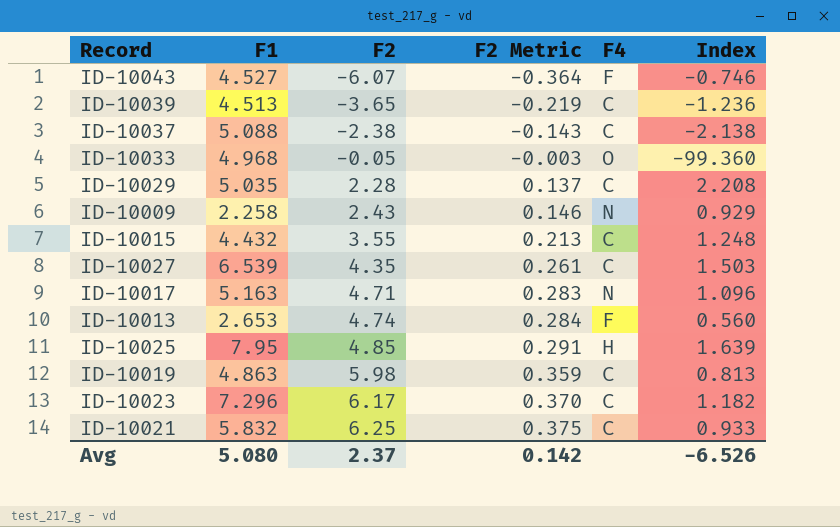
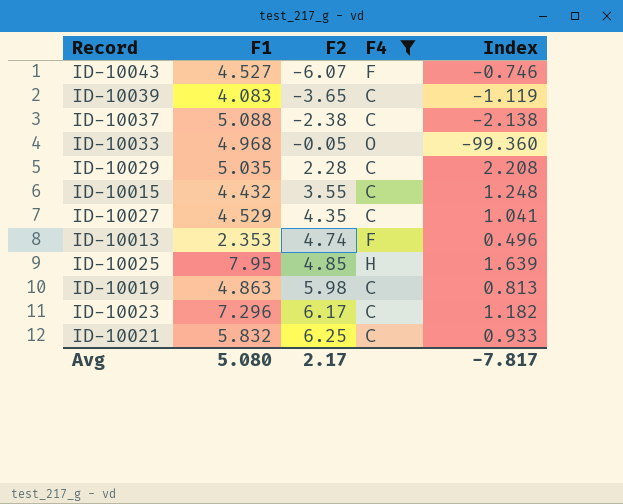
filter: none -> F4 != N
column F2 Metric | formula: [F2] * 0.06 -> none
ID-10039 | F1: 4.513 -> 4.083
ID-10039 | Index: -1.236 -> -1.119
ID-10027 | F1: 6.539 -> 4.529
ID-10027 | Index: 1.503 -> 1.041
ID-10013 | F1: 2.653 -> 2.353
ID-10013 | Index: 0.560 -> 0.496
Avg | F2: 2.37 -> 2.17
Avg | Index: -6.526 -> -7.817

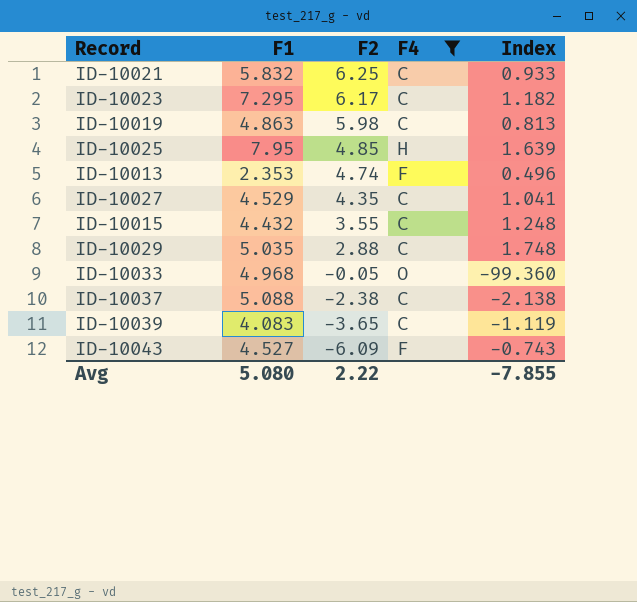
row order: F2 ascending -> F2 descending
ID-10023 | F1: 7.296 -> 7.295
ID-10029 | F2: 2.28 -> 2.88
ID-10029 | Index: 2.208 -> 1.748
ID-10043 | F2: -6.07 -> -6.09
ID-10043 | Index: -0.746 -> -0.743
Avg | F2: 2.17 -> 2.22
Avg | Index: -7.817 -> -7.855

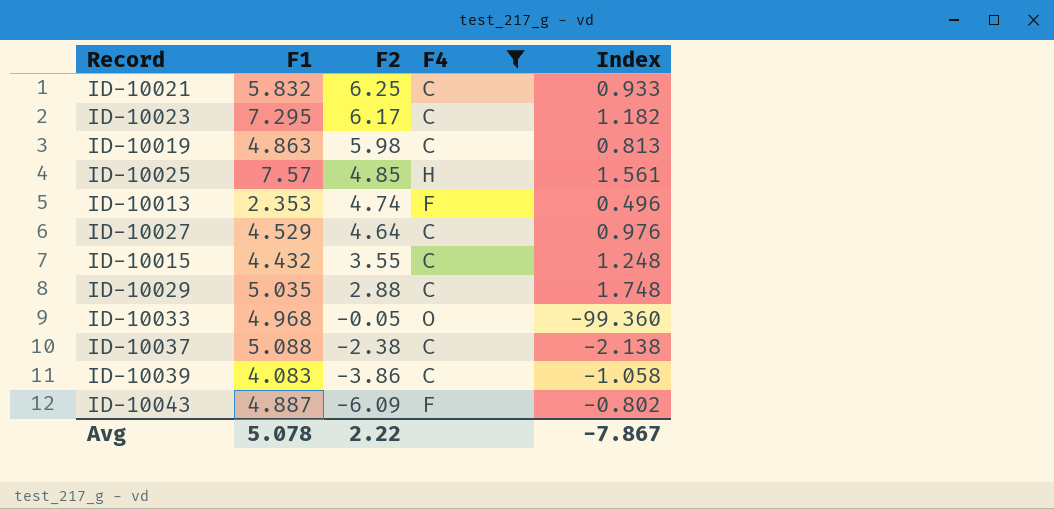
ID-10025 | F1: 7.95 -> 7.57
ID-10025 | Index: 1.639 -> 1.561
ID-10027 | F2: 4.35 -> 4.64
ID-10027 | Index: 1.041 -> 0.976
ID-10039 | F2: -3.65 -> -3.86
ID-10039 | Index: -1.119 -> -1.058
ID-10043 | F1: 4.527 -> 4.887
ID-10043 | Index: -0.743 -> -0.802
Avg | F1: 5.080 -> 5.078
Avg | Index: -7.855 -> -7.867

